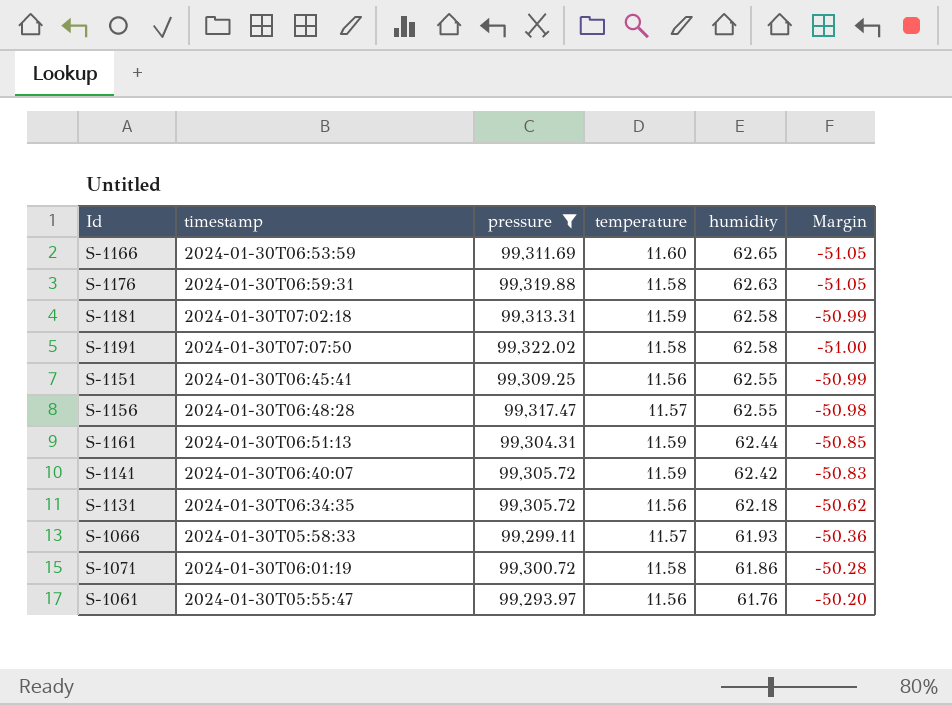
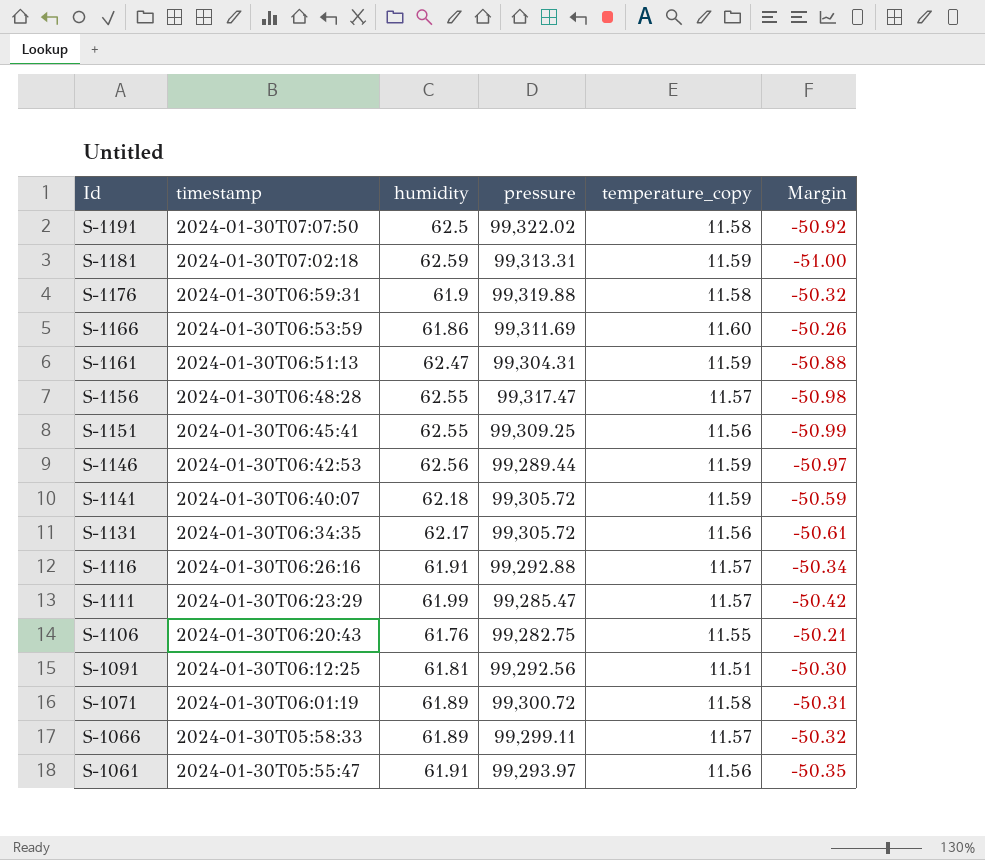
filter: pressure >= 99,293.97 -> none
row order: humidity descending -> Id descending
column humidity | position: 5 -> 3
column name: temperature -> temperature_copy
S-1191 | humidity: 62.58 -> 62.5
S-1191 | Margin: -51.00 -> -50.92
S-1181 | humidity: 62.58 -> 62.59
S-1181 | Margin: -50.99 -> -51.00
S-1176 | humidity: 62.63 -> 61.9
S-1176 | Margin: -51.05 -> -50.32
S-1166 | humidity: 62.65 -> 61.86
S-1166 | Margin: -51.05 -> -50.26
S-1161 | humidity: 62.44 -> 62.47
S-1161 | Margin: -50.85 -> -50.88
S-1141 | humidity: 62.42 -> 62.18
S-1141 | Margin: -50.83 -> -50.59
S-1131 | humidity: 62.18 -> 62.17
S-1131 | Margin: -50.62 -> -50.61
S-1071 | humidity: 61.86 -> 61.89
S-1071 | Margin: -50.28 -> -50.31
S-1066 | humidity: 61.93 -> 61.89
S-1066 | Margin: -50.36 -> -50.32
S-1061 | humidity: 61.76 -> 61.91
S-1061 | Margin: -50.20 -> -50.35

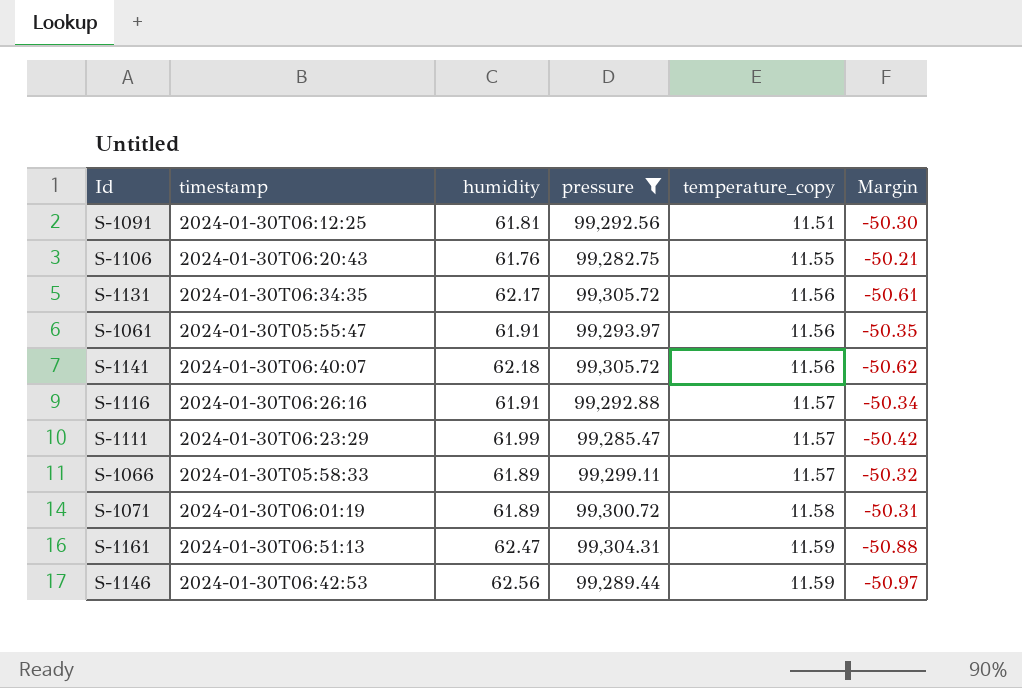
filter: none -> pressure <= 99,305.72
row order: Id descending -> temperature_copy ascending
S-1141 | temperature_copy: 11.59 -> 11.56
S-1141 | Margin: -50.59 -> -50.62

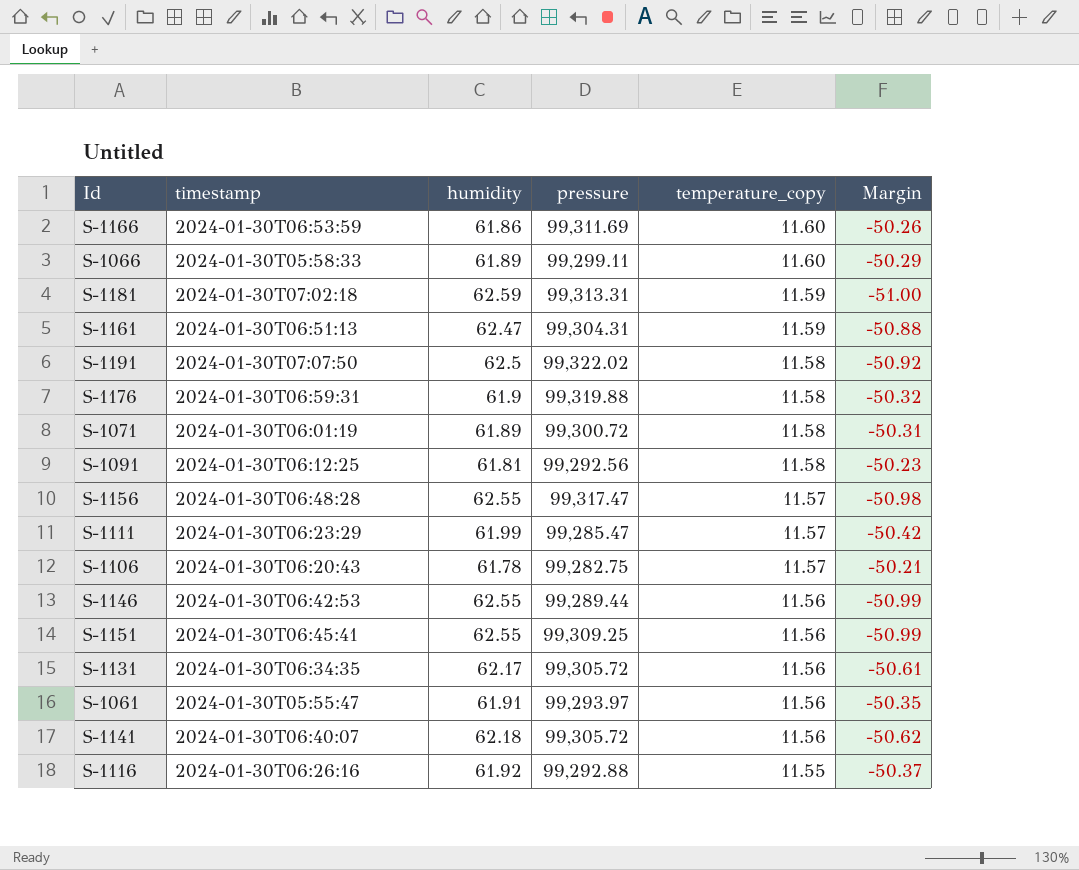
filter: pressure <= 99,305.72 -> none
row order: temperature_copy ascending -> temperature_copy descending
S-1066 | temperature_copy: 11.57 -> 11.60
S-1066 | Margin: -50.32 -> -50.29
S-1091 | temperature_copy: 11.51 -> 11.58
S-1091 | Margin: -50.30 -> -50.23
S-1106 | humidity: 61.76 -> 61.78
S-1106 | temperature_copy: 11.55 -> 11.57
S-1146 | humidity: 62.56 -> 62.55
S-1146 | temperature_copy: 11.59 -> 11.56
S-1146 | Margin: -50.97 -> -50.99
S-1116 | humidity: 61.91 -> 61.92
S-1116 | temperature_copy: 11.57 -> 11.55
S-1116 | Margin: -50.34 -> -50.37

